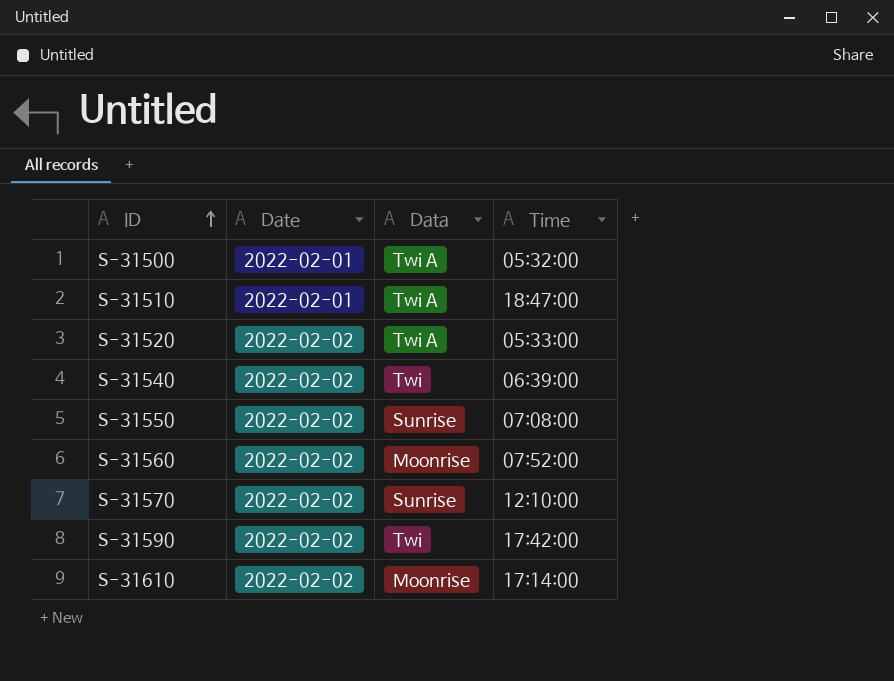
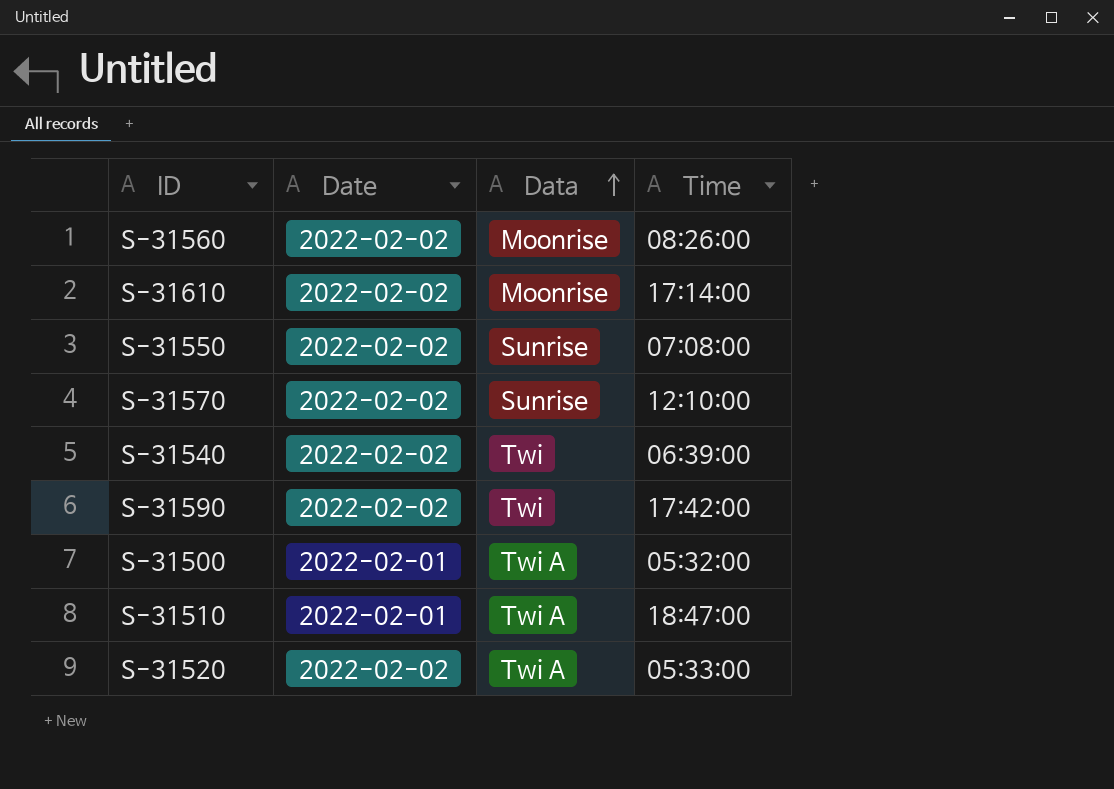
row order: ID ascending -> Data ascending
S-31560 | Time: 07:52:00 -> 08:26:00

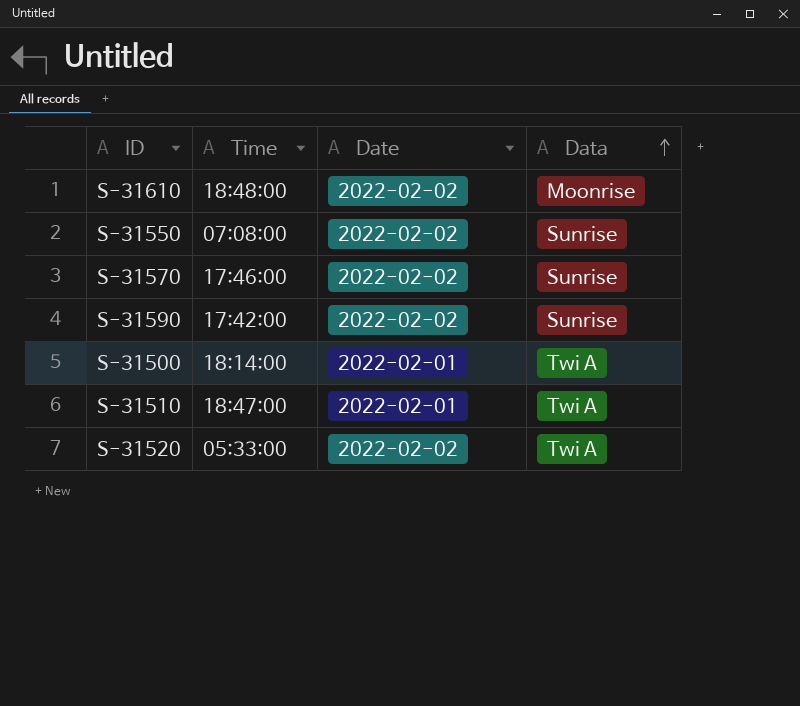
column Time | position: 4 -> 2
row S-31560: 2022-02-02 | Moonrise | 08:26:00 -> none
row S-31540: 2022-02-02 | Twi | 06:39:00 -> none
S-31610 | Time: 17:14:00 -> 18:48:00
S-31570 | Time: 12:10:00 -> 17:46:00
S-31590 | Data: Twi -> Sunrise
S-31500 | Time: 05:32:00 -> 18:14:00

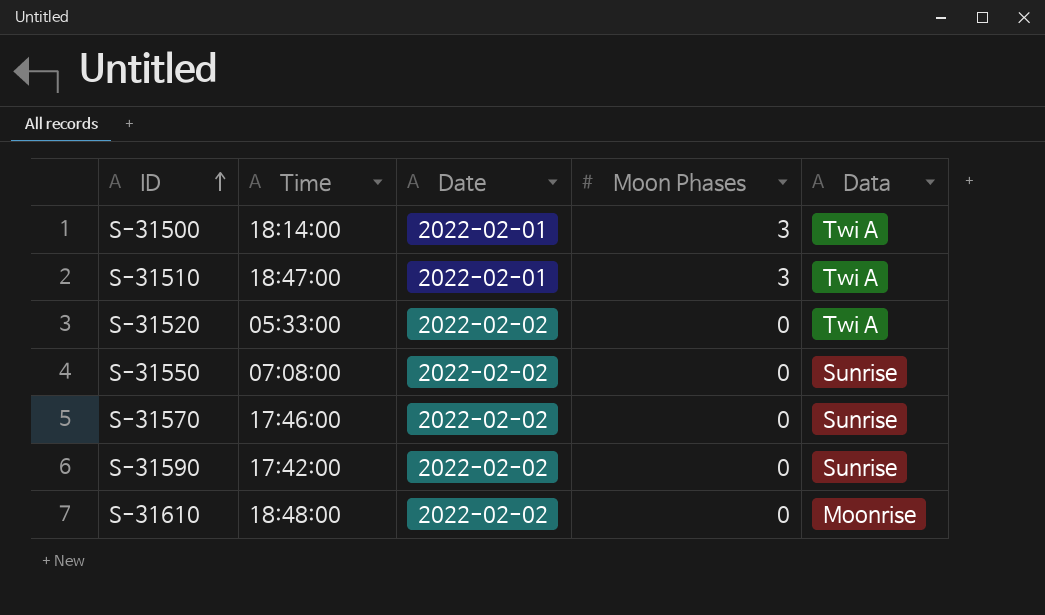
row order: Data ascending -> ID ascending
column Moon Phases | position: none -> 4

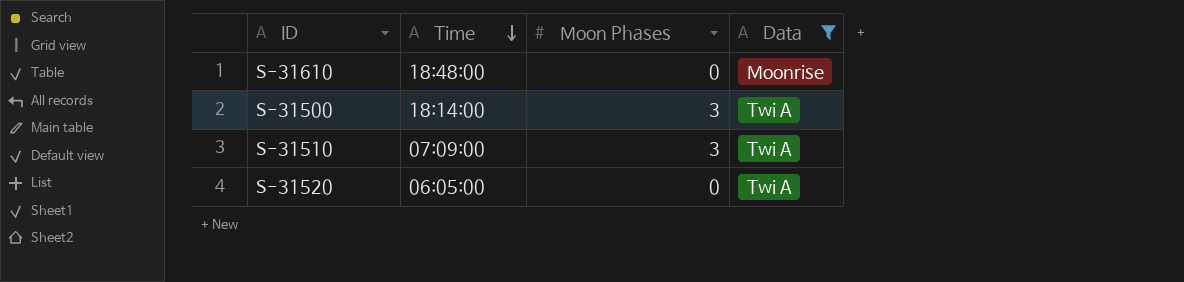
filter: none -> Data != Sunrise
row order: ID ascending -> Time descending
column Date | position: 3 -> none
S-31510 | Time: 18:47:00 -> 07:09:00
S-31520 | Time: 05:33:00 -> 06:05:00

